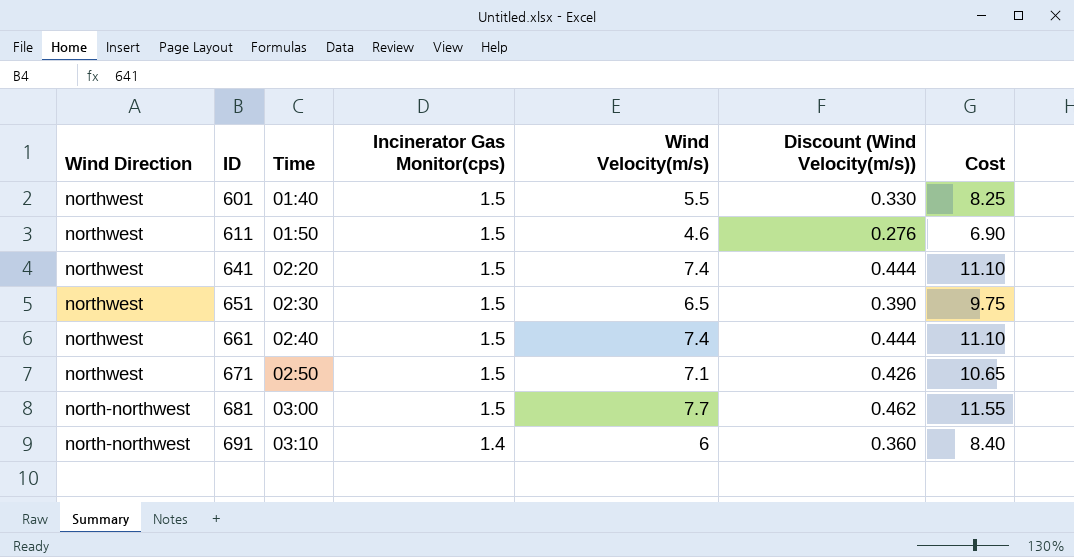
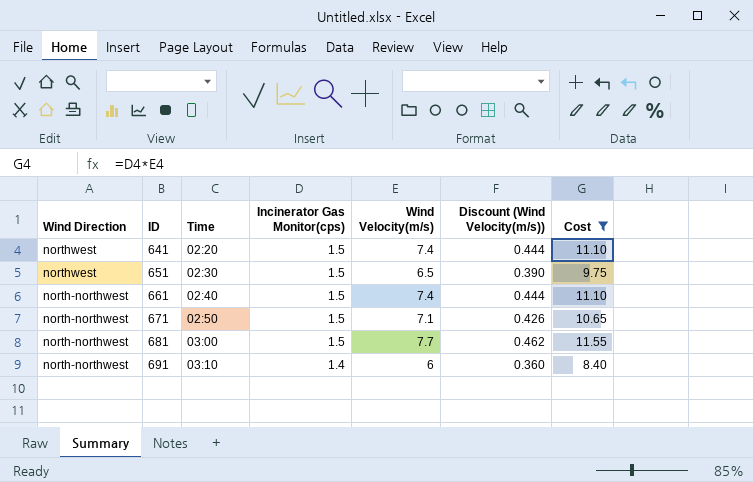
filter: none -> Cost >= 8.40
661 | Wind Direction: northwest -> north-northwest
671 | Wind Direction: northwest -> north-northwest

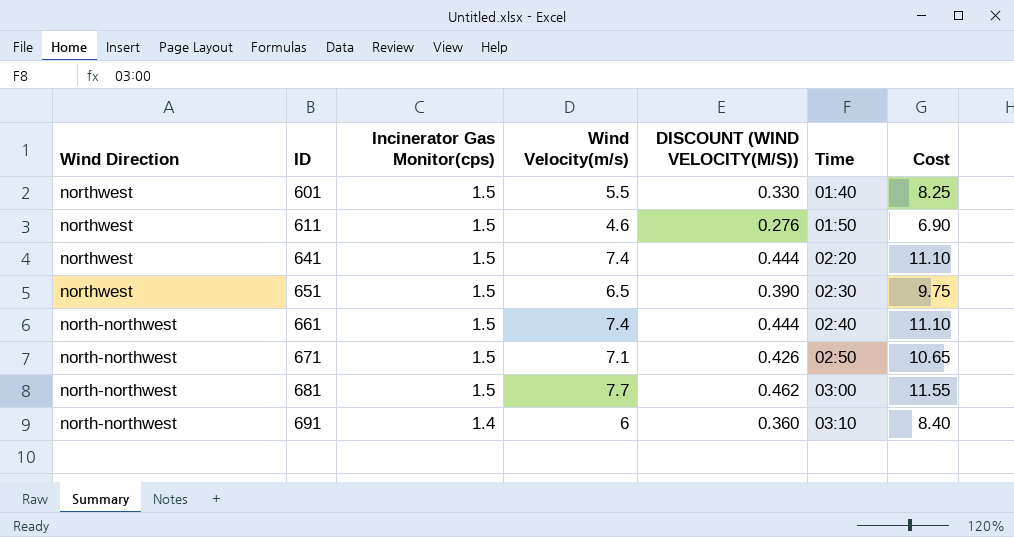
filter: Cost >= 8.40 -> none
column name: Discount (Wind Velocity(m/s)) -> DISCOUNT (WIND VELOCITY(M/S))
column Time | position: 3 -> 6

